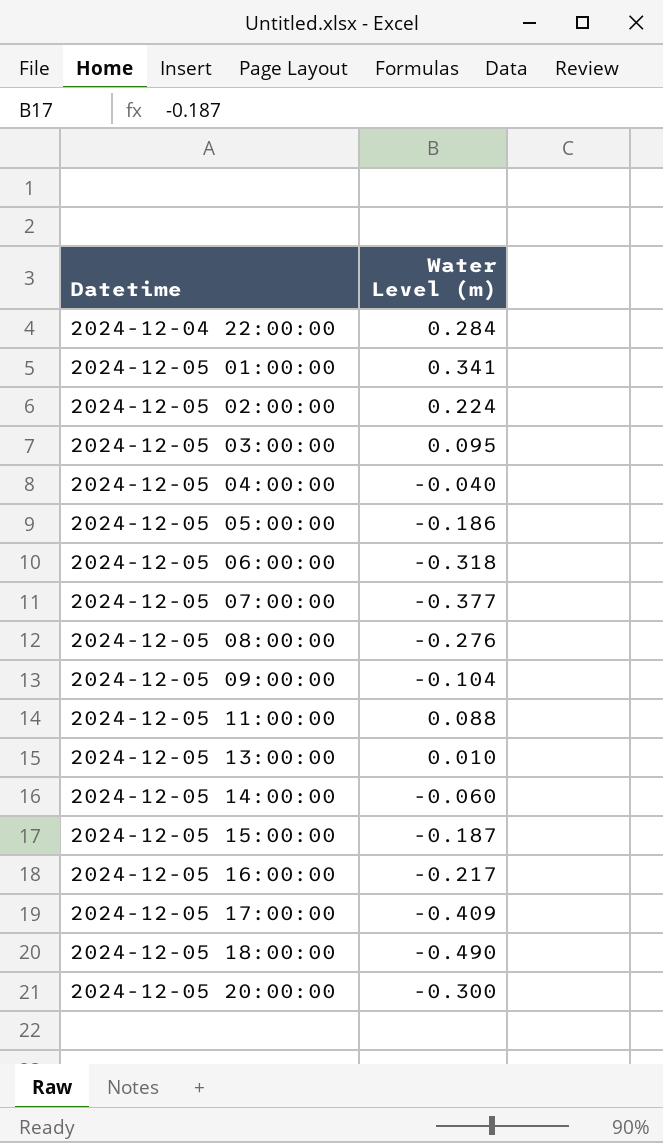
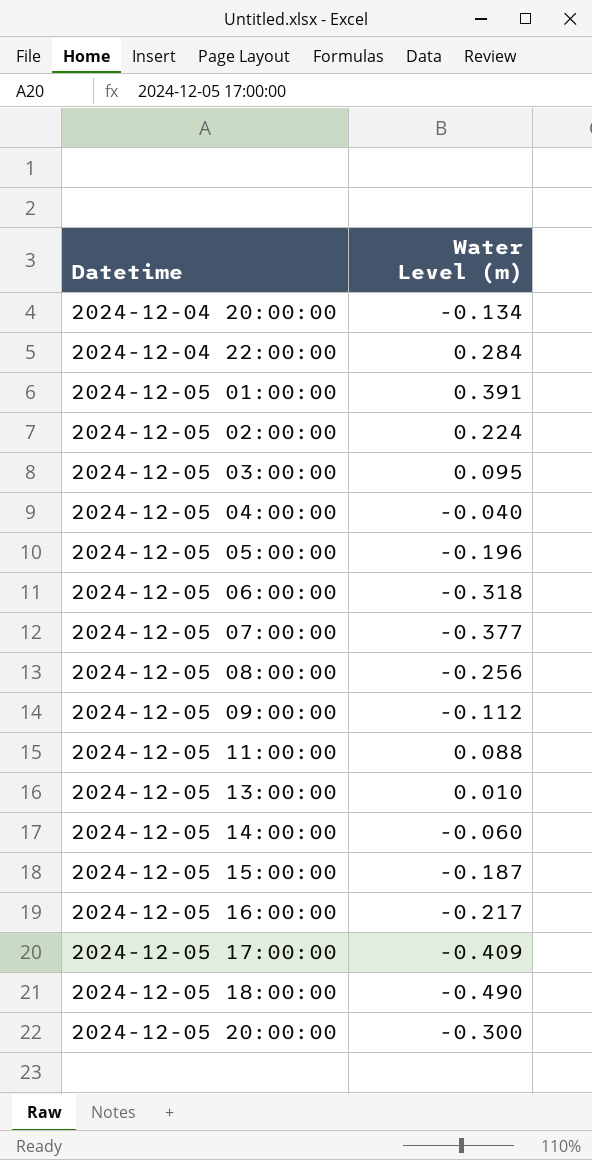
row 2024-12-04 20:00:00: none -> -0.134
2024-12-05 01:00:00 | Water Level (m): 0.341 -> 0.391
2024-12-05 05:00:00 | Water Level (m): -0.186 -> -0.196
2024-12-05 08:00:00 | Water Level (m): -0.276 -> -0.256
2024-12-05 09:00:00 | Water Level (m): -0.104 -> -0.112

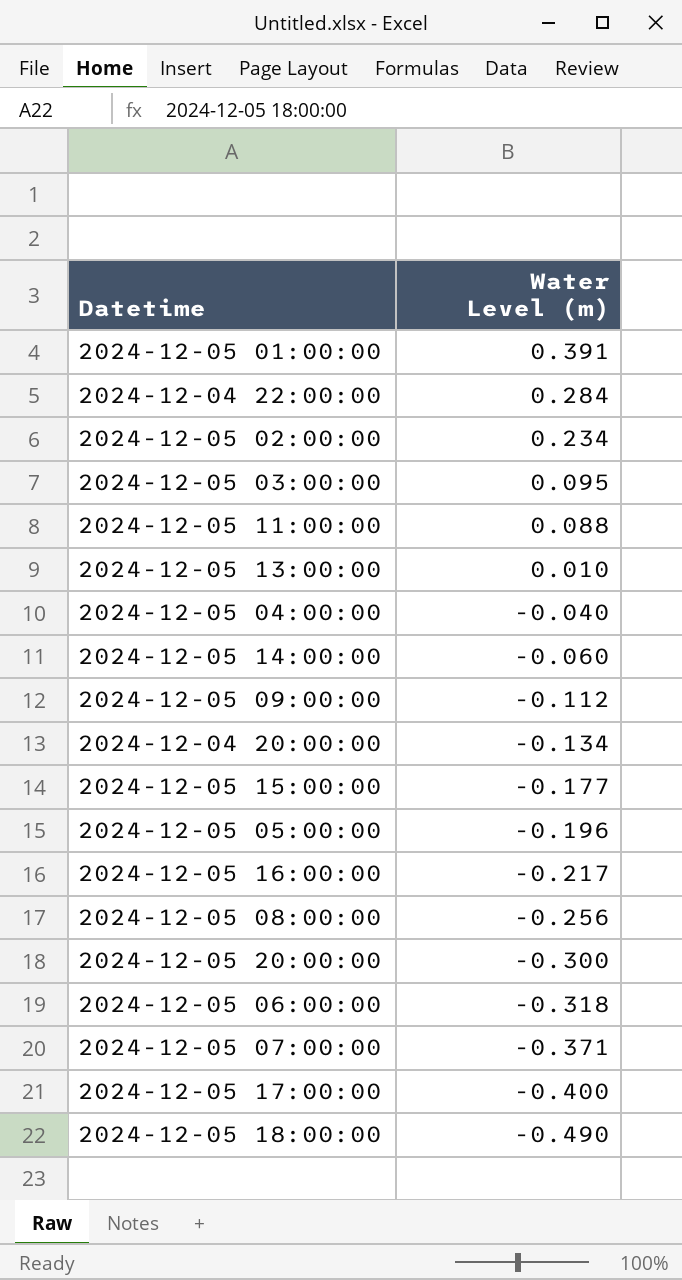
row order: Datetime ascending -> Water Level (m) descending
2024-12-05 02:00:00 | Water Level (m): 0.224 -> 0.234
2024-12-05 15:00:00 | Water Level (m): -0.187 -> -0.177
2024-12-05 07:00:00 | Water Level (m): -0.377 -> -0.371
2024-12-05 17:00:00 | Water Level (m): -0.409 -> -0.400

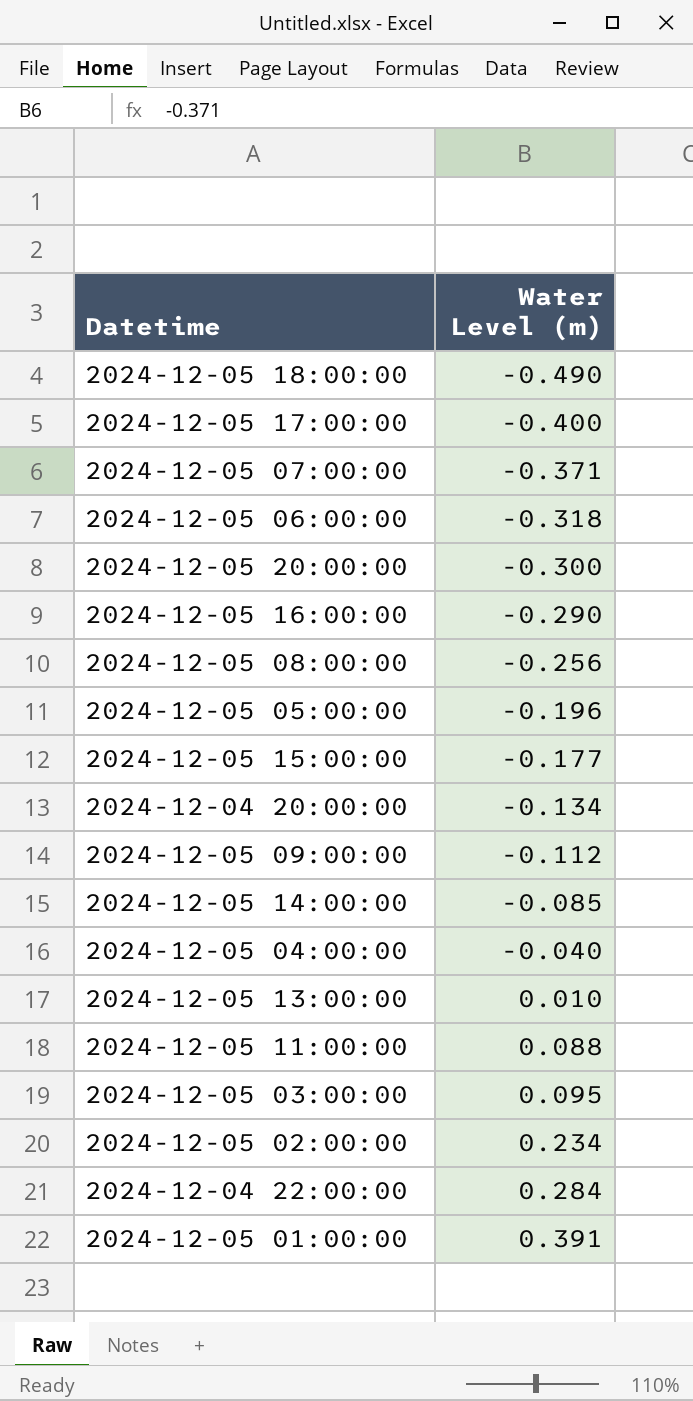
row order: Water Level (m) descending -> Water Level (m) ascending
2024-12-05 16:00:00 | Water Level (m): -0.217 -> -0.290
2024-12-05 14:00:00 | Water Level (m): -0.060 -> -0.085

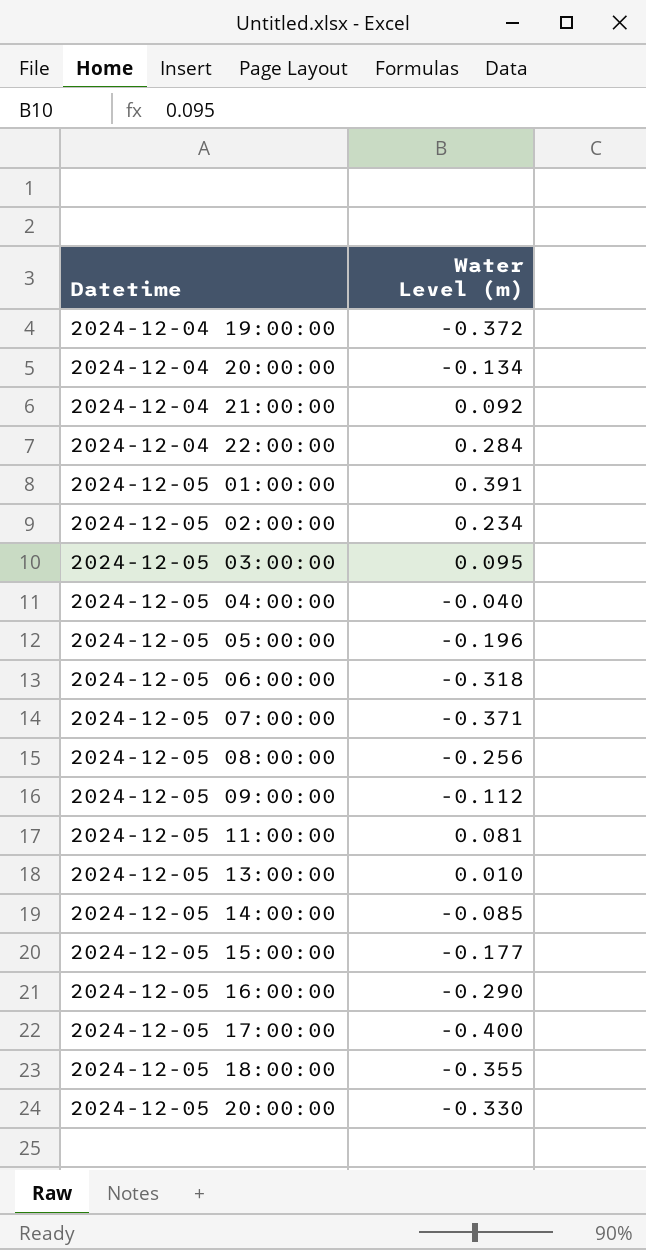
row order: Water Level (m) ascending -> Datetime ascending
row 2024-12-04 19:00:00: none -> -0.372
row 2024-12-04 21:00:00: none -> 0.092
2024-12-05 11:00:00 | Water Level (m): 0.088 -> 0.081
2024-12-05 18:00:00 | Water Level (m): -0.490 -> -0.355
2024-12-05 20:00:00 | Water Level (m): -0.300 -> -0.330

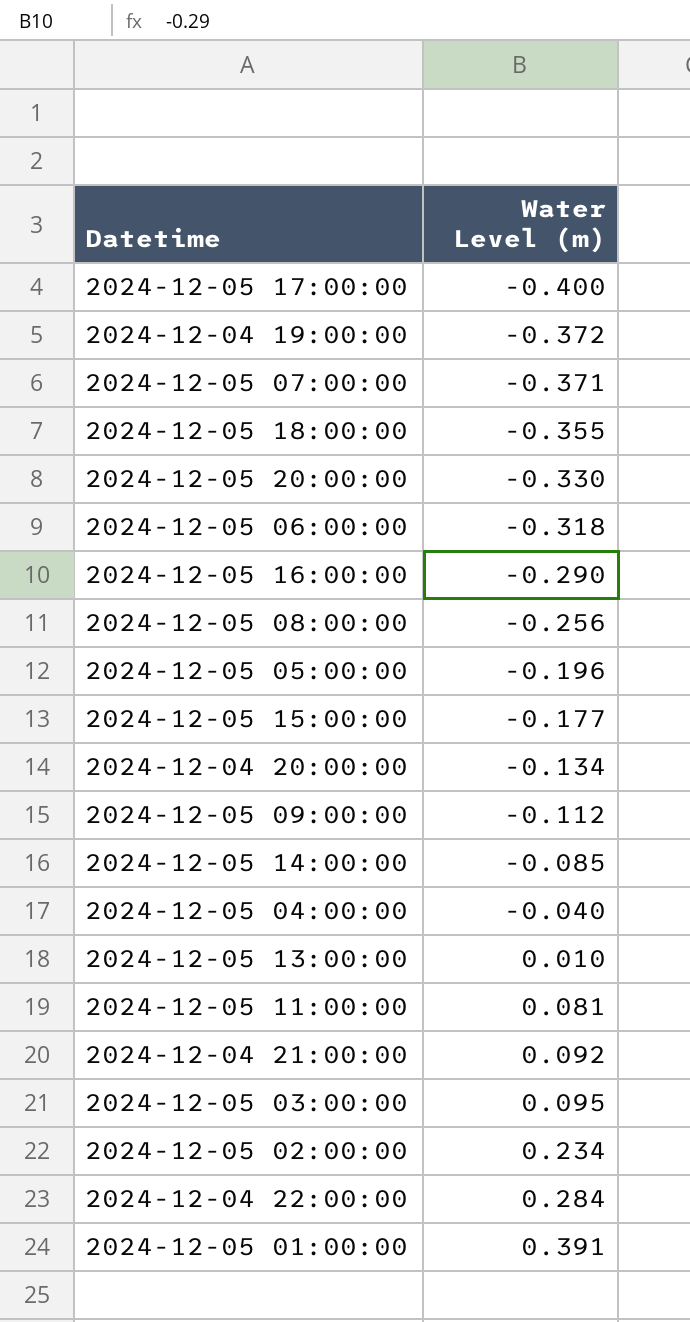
row order: Datetime ascending -> Water Level (m) ascending

